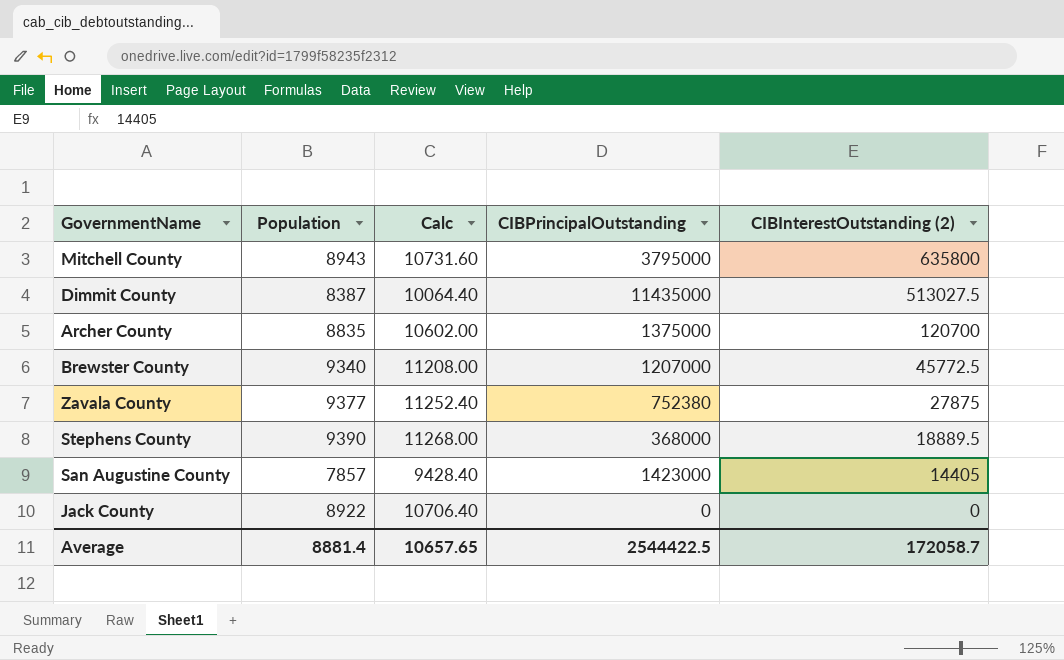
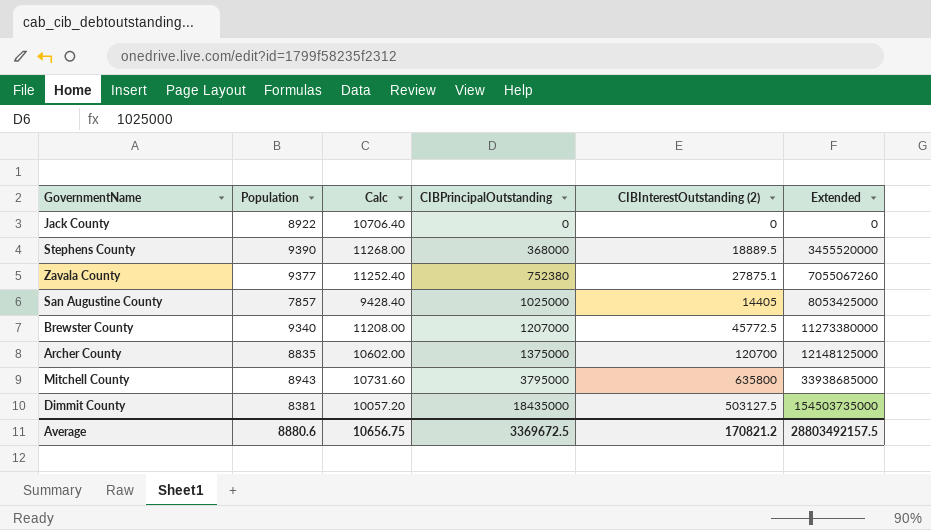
row order: CIBInterestOutstanding (2) descending -> CIBPrincipalOutstanding ascending
column Extended | formula: none -> [Population] * [CIBPrincipalOutstanding]
Zavala County | CIBInterestOutstanding (2): 27875 -> 27875.1
San Augustine County | CIBPrincipalOutstanding: 1423000 -> 1025000
Dimmit County | Population: 8387 -> 8381
Dimmit County | Calc: 10064.40 -> 10057.20
Dimmit County | CIBPrincipalOutstanding: 11435000 -> 18435000
Dimmit County | CIBInterestOutstanding (2): 513027.5 -> 503127.5
Average | Population: 8881.4 -> 8880.6
Average | Calc: 10657.65 -> 10656.75
Average | CIBPrincipalOutstanding: 2544422.5 -> 3369672.5
Average | CIBInterestOutstanding (2): 172058.7 -> 170821.2

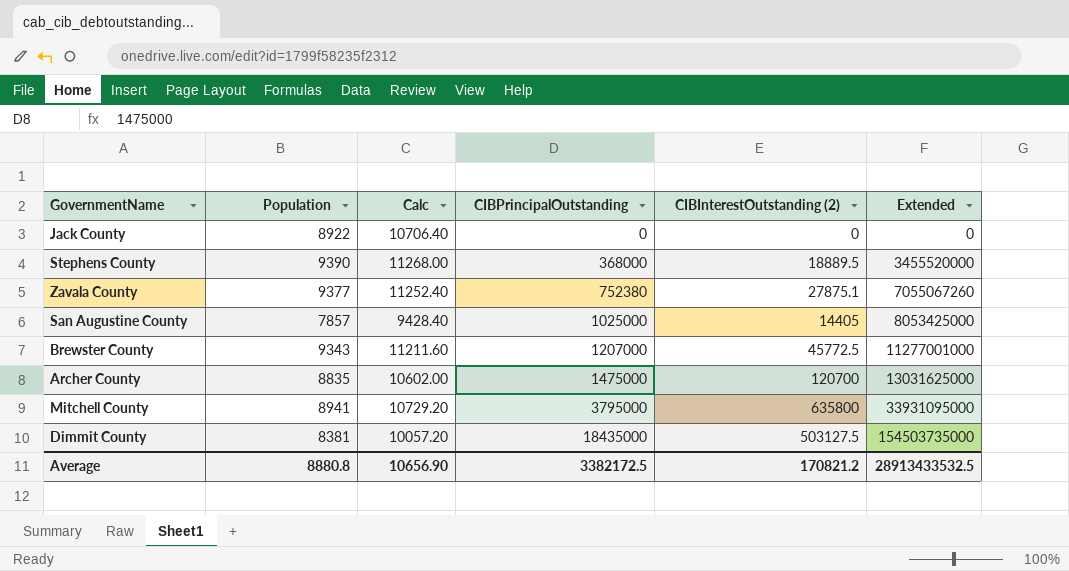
Brewster County | Population: 9340 -> 9343
Brewster County | Calc: 11208.00 -> 11211.60
Brewster County | Extended: 11273380000 -> 11277001000
Archer County | CIBPrincipalOutstanding: 1375000 -> 1475000
Archer County | Extended: 12148125000 -> 13031625000
Mitchell County | Population: 8943 -> 8941
Mitchell County | Calc: 10731.60 -> 10729.20
Mitchell County | Extended: 33938685000 -> 33931095000
Average | Population: 8880.6 -> 8880.8
Average | Calc: 10656.75 -> 10656.90
Average | CIBPrincipalOutstanding: 3369672.5 -> 3382172.5
Average | Extended: 28803492157.5 -> 28913433532.5

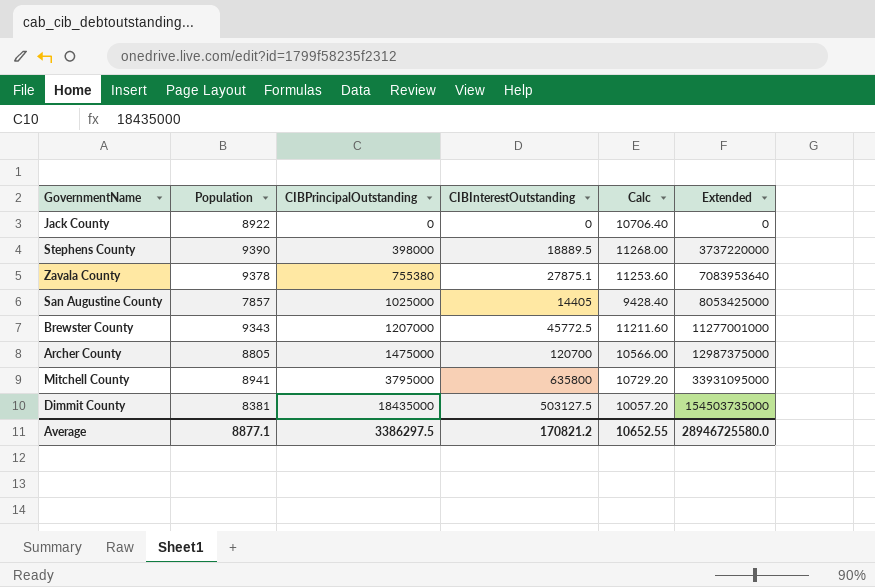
column name: CIBInterestOutstanding (2) -> CIBInterestOutstanding
column Calc | position: 3 -> 5
Stephens County | CIBPrincipalOutstanding: 368000 -> 398000
Stephens County | Extended: 3455520000 -> 3737220000
Zavala County | Population: 9377 -> 9378
Zavala County | CIBPrincipalOutstanding: 752380 -> 755380
Zavala County | Calc: 11252.40 -> 11253.60
Zavala County | Extended: 7055067260 -> 7083953640
Archer County | Population: 8835 -> 8805
Archer County | Calc: 10602.00 -> 10566.00
Archer County | Extended: 13031625000 -> 12987375000
Average | Population: 8880.8 -> 8877.1
Average | CIBPrincipalOutstanding: 3382172.5 -> 3386297.5
Average | Calc: 10656.90 -> 10652.55
Average | Extended: 28913433532.5 -> 28946725580.0

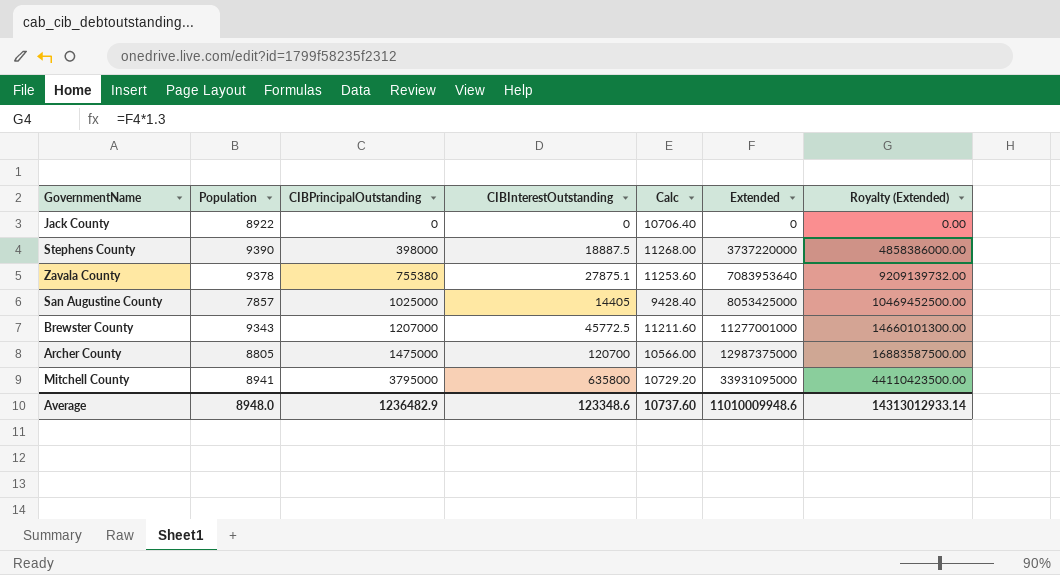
column Royalty (Extended) | formula: none -> [Extended] * 1.3
row Dimmit County: 8381 | 18435000 | 503127.5 | 10057.20 | 154503735000 -> none
Stephens County | CIBInterestOutstanding: 18889.5 -> 18887.5
Average | Population: 8877.1 -> 8948.0
Average | CIBPrincipalOutstanding: 3386297.5 -> 1236482.9
Average | CIBInterestOutstanding: 170821.2 -> 123348.6
Average | Calc: 10652.55 -> 10737.60
Average | Extended: 28946725580.0 -> 11010009948.6

